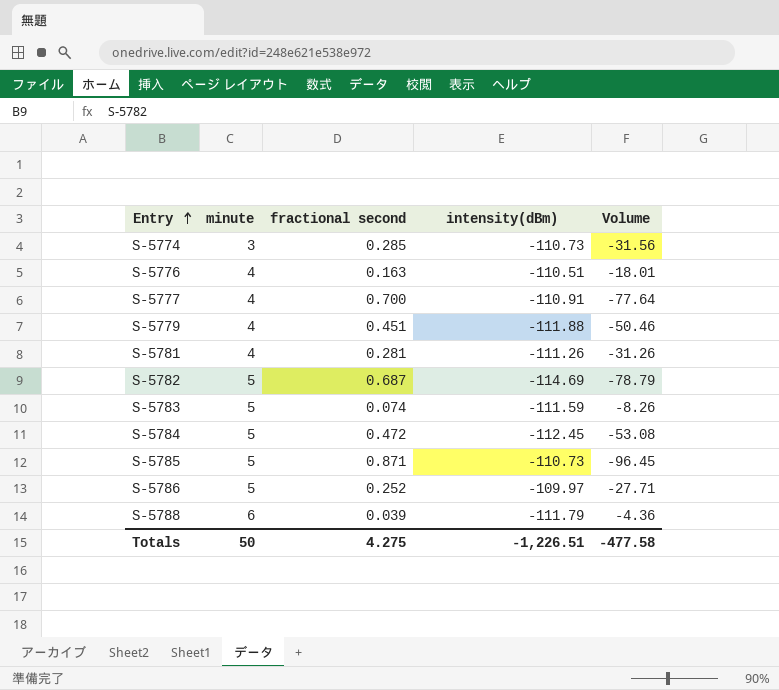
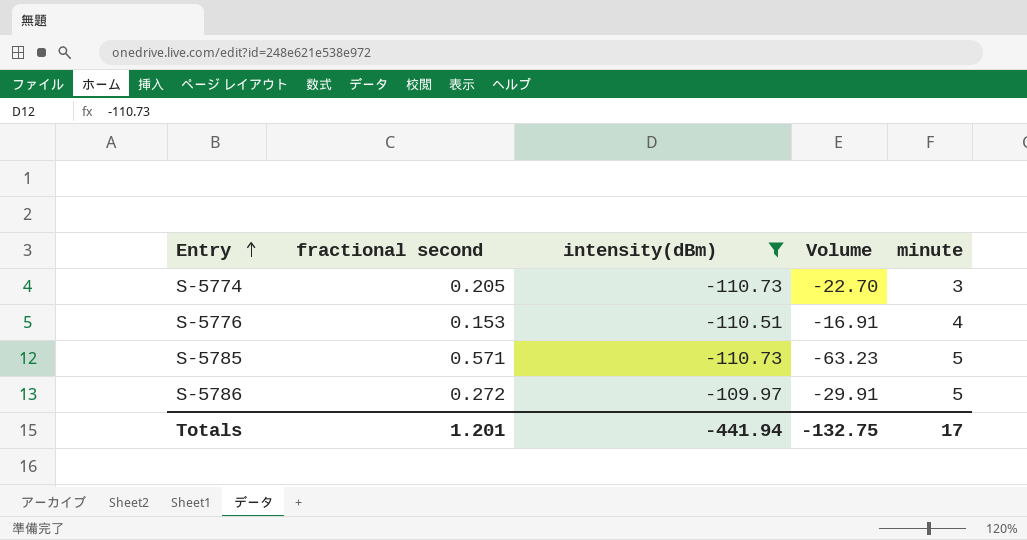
filter: none -> intensity(dBm) >= -110.73
column minute | position: 2 -> 5
S-5774 | fractional second: 0.285 -> 0.205
S-5774 | Volume: -31.56 -> -22.70
S-5776 | fractional second: 0.163 -> 0.153
S-5776 | Volume: -18.01 -> -16.91
S-5785 | fractional second: 0.871 -> 0.571
S-5785 | Volume: -96.45 -> -63.23
S-5786 | fractional second: 0.252 -> 0.272
S-5786 | Volume: -27.71 -> -29.91
Totals | fractional second: 4.275 -> 1.201
Totals | intensity(dBm): -1,226.51 -> -441.94
Totals | Volume: -477.58 -> -132.75
Totals | minute: 50 -> 17

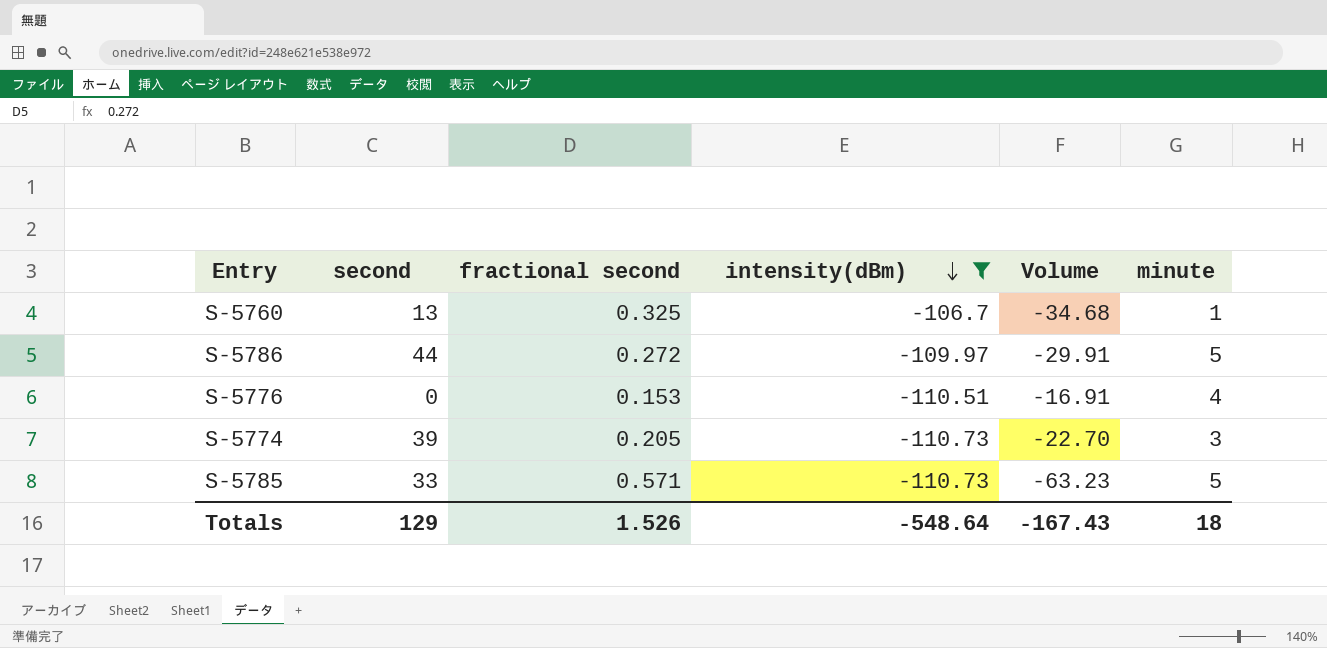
row order: Entry ascending -> intensity(dBm) descending
column second | position: none -> 2
row S-5760: none -> 13 | 0.325 | -106.7 | -34.68 | 1
Totals | fractional second: 1.201 -> 1.526
Totals | intensity(dBm): -441.94 -> -548.64
Totals | Volume: -132.75 -> -167.43
Totals | minute: 17 -> 18

